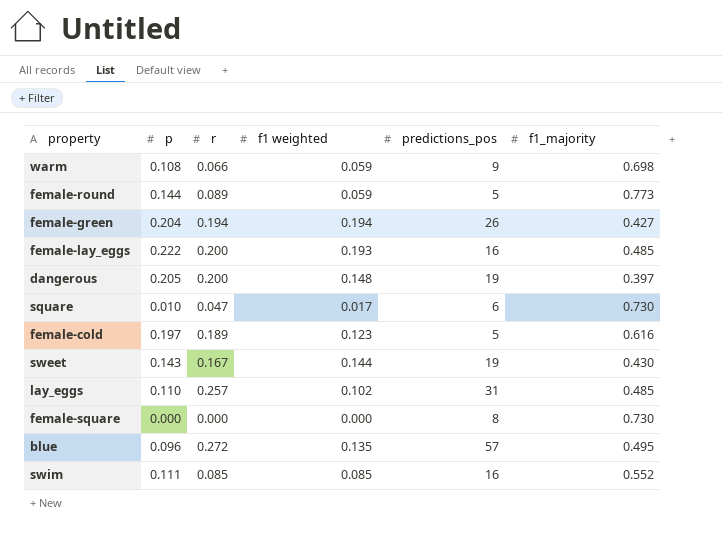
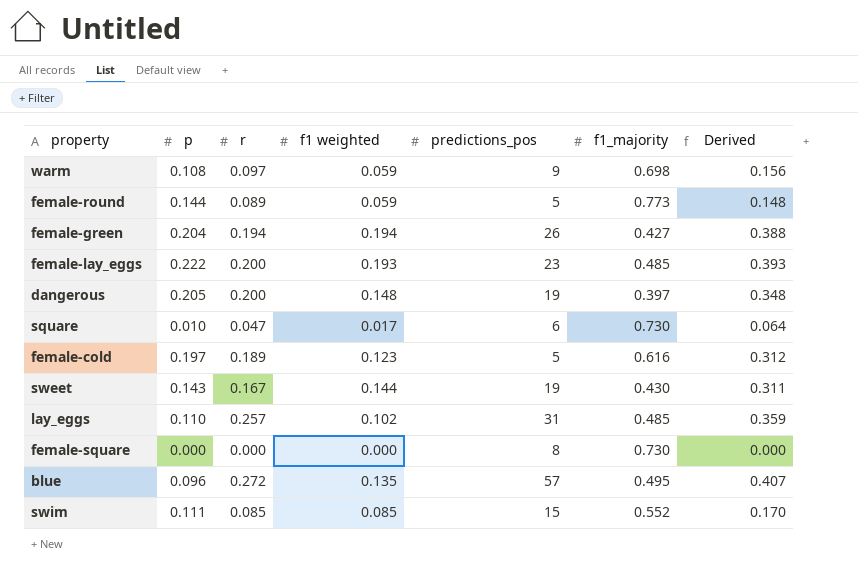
column Derived | formula: none -> [r] + [f1 weighted]
warm | r: 0.066 -> 0.097
female-lay_eggs | predictions_pos: 16 -> 23
swim | predictions_pos: 16 -> 15

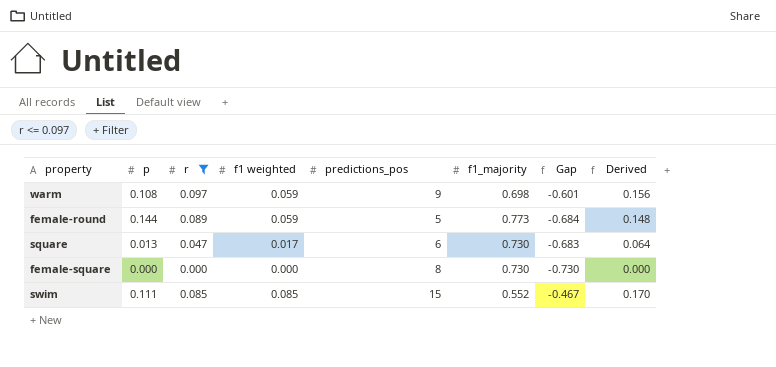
filter: none -> r <= 0.097
column Gap | formula: none -> [r] - [f1_majority]
square | p: 0.010 -> 0.013

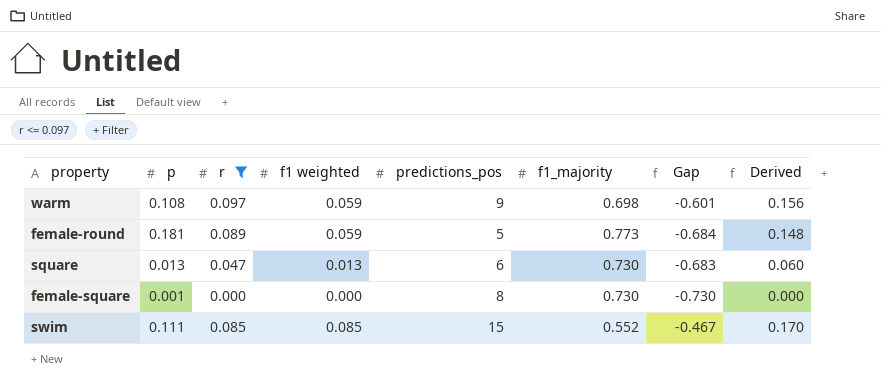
female-round | p: 0.144 -> 0.181
square | f1 weighted: 0.017 -> 0.013
square | Derived: 0.064 -> 0.060
female-square | p: 0.000 -> 0.001

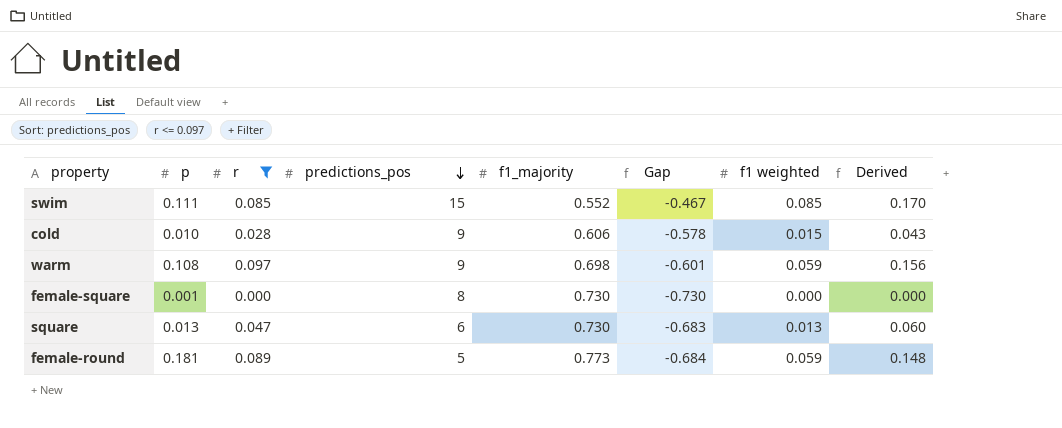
row order: none -> predictions_pos descending
column f1 weighted | position: 4 -> 7
row cold: none -> 0.010 | 0.028 | 9 | 0.606 | -0.578 | 0.015 | 0.043

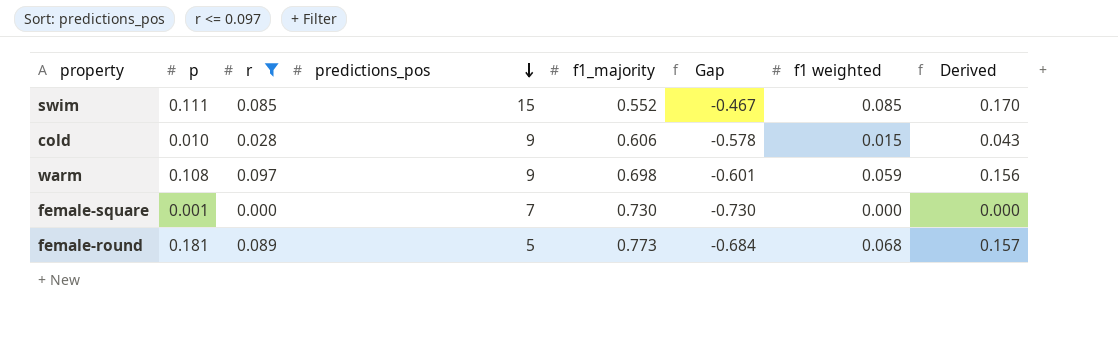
row square: 0.013 | 0.047 | 6 | 0.730 | -0.683 | 0.013 | 0.060 -> none
female-square | predictions_pos: 8 -> 7
female-round | f1 weighted: 0.059 -> 0.068
female-round | Derived: 0.148 -> 0.157

